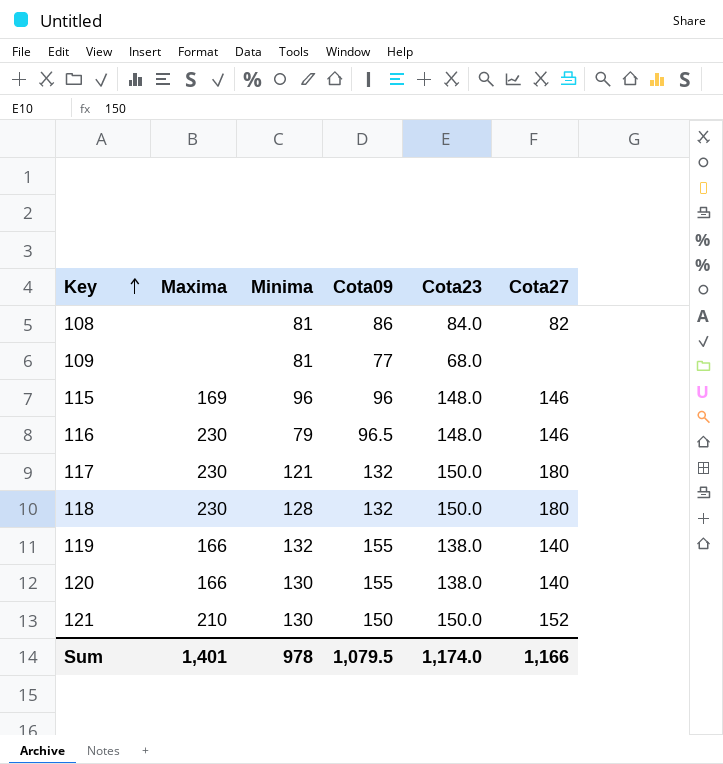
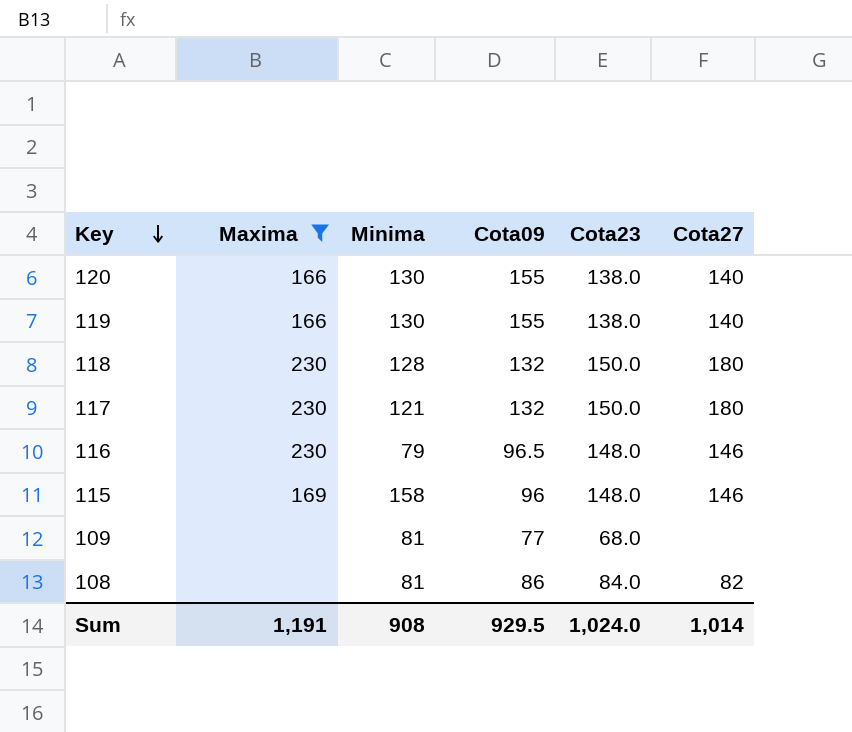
filter: none -> Maxima != 210
row order: Key ascending -> Key descending
119 | Minima: 132 -> 130
115 | Minima: 96 -> 158
Sum | Maxima: 1,401 -> 1,191
Sum | Minima: 978 -> 908
Sum | Cota09: 1,079.5 -> 929.5
Sum | Cota23: 1,174.0 -> 1,024.0
Sum | Cota27: 1,166 -> 1,014

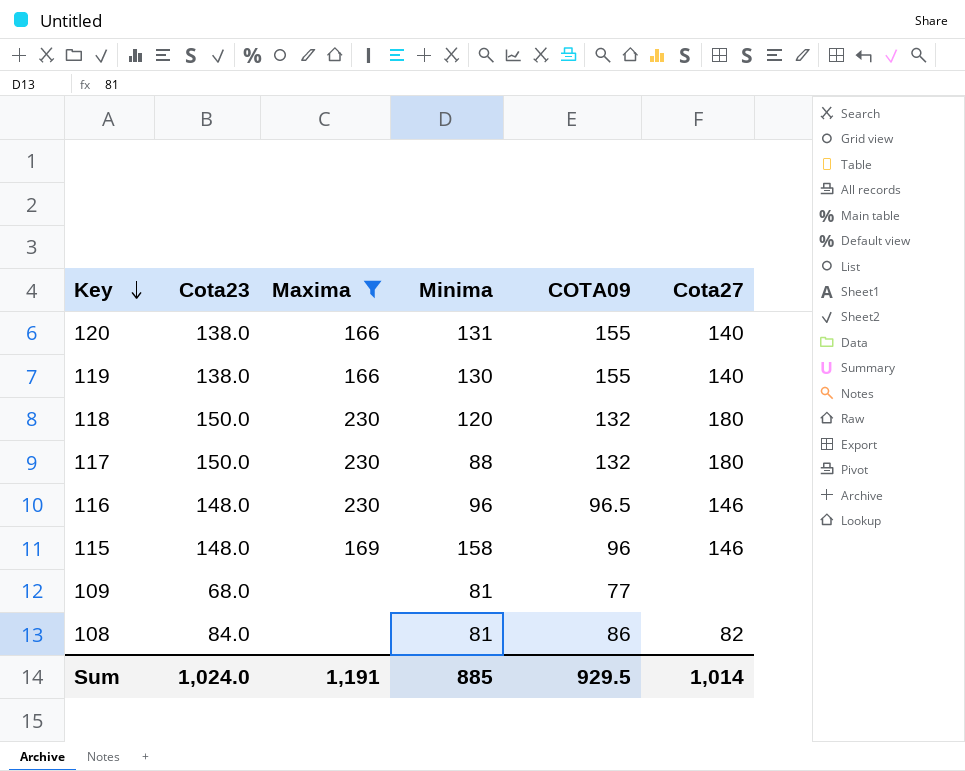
column Cota23 | position: 5 -> 2
column name: Cota09 -> COTA09
120 | Minima: 130 -> 131
118 | Minima: 128 -> 120
117 | Minima: 121 -> 88
116 | Minima: 79 -> 96
Sum | Minima: 908 -> 885

